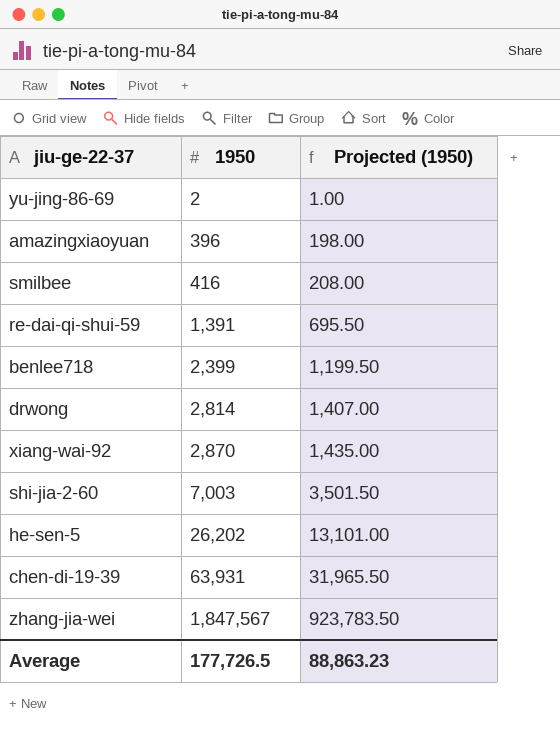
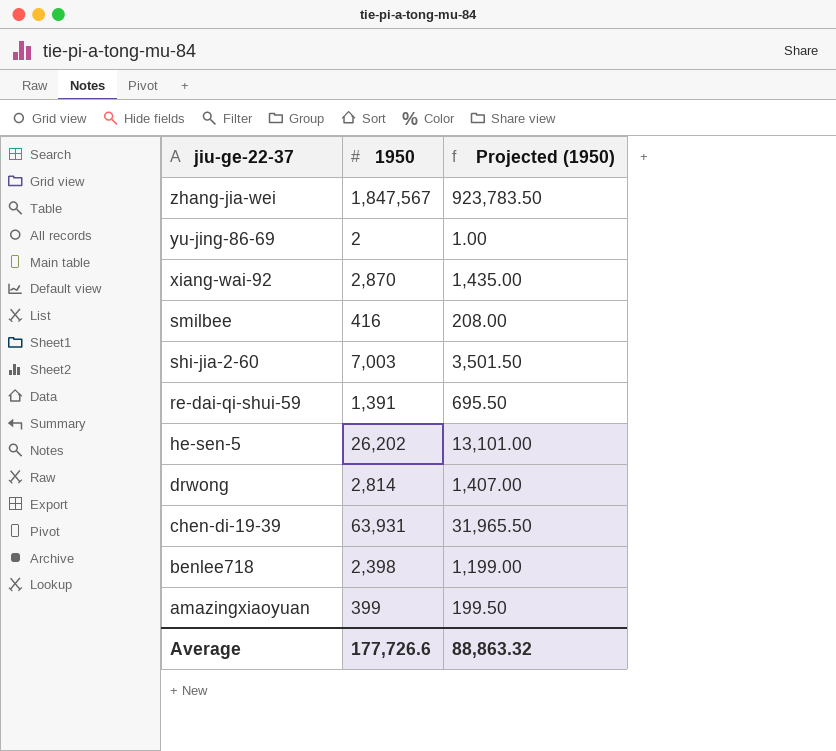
row order: 1950 ascending -> jiu-ge-22-37 descending
benlee718 | 1950: 2,399 -> 2,398
benlee718 | Projected (1950): 1,199.50 -> 1,199.00
amazingxiaoyuan | 1950: 396 -> 399
amazingxiaoyuan | Projected (1950): 198.00 -> 199.50
Average | 1950: 177,726.5 -> 177,726.6
Average | Projected (1950): 88,863.23 -> 88,863.32

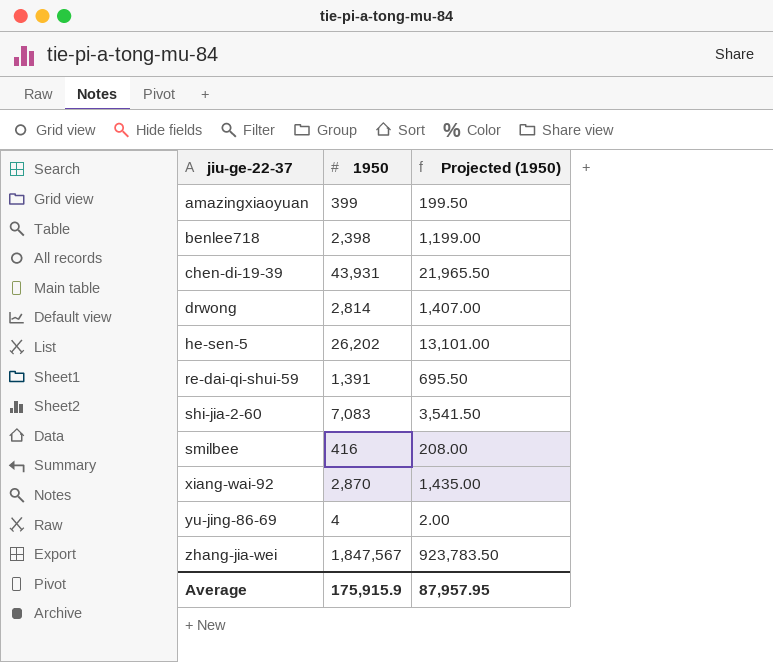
row order: jiu-ge-22-37 descending -> jiu-ge-22-37 ascending
chen-di-19-39 | 1950: 63,931 -> 43,931
chen-di-19-39 | Projected (1950): 31,965.50 -> 21,965.50
shi-jia-2-60 | 1950: 7,003 -> 7,083
shi-jia-2-60 | Projected (1950): 3,501.50 -> 3,541.50
yu-jing-86-69 | 1950: 2 -> 4
yu-jing-86-69 | Projected (1950): 1.00 -> 2.00
Average | 1950: 177,726.6 -> 175,915.9
Average | Projected (1950): 88,863.32 -> 87,957.95

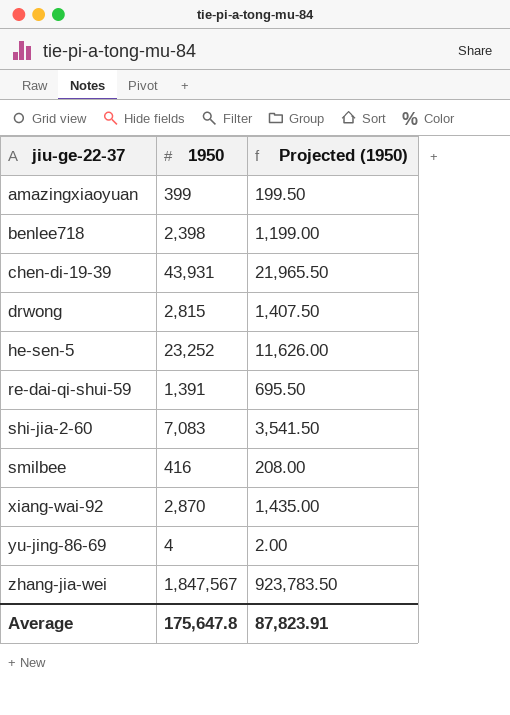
drwong | 1950: 2,814 -> 2,815
drwong | Projected (1950): 1,407.00 -> 1,407.50
he-sen-5 | 1950: 26,202 -> 23,252
he-sen-5 | Projected (1950): 13,101.00 -> 11,626.00
Average | 1950: 175,915.9 -> 175,647.8
Average | Projected (1950): 87,957.95 -> 87,823.91

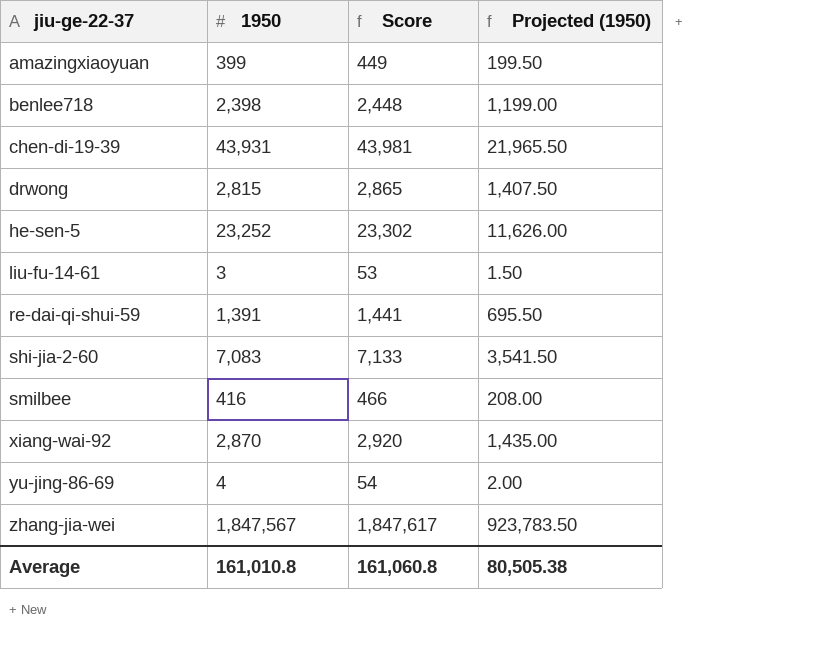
column Score | formula: none -> [1950] + 50
row liu-fu-14-61: none -> 3 | 53 | 1.50
Average | 1950: 175,647.8 -> 161,010.8
Average | Projected (1950): 87,823.91 -> 80,505.38

